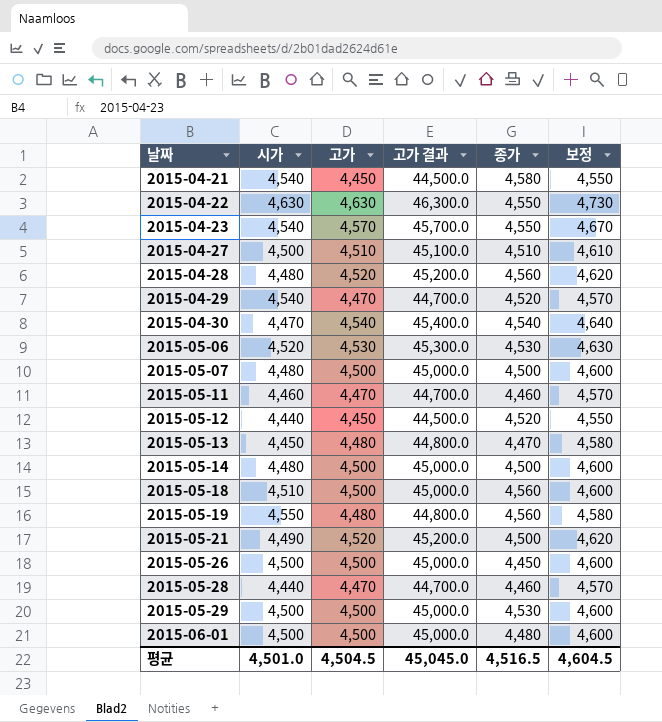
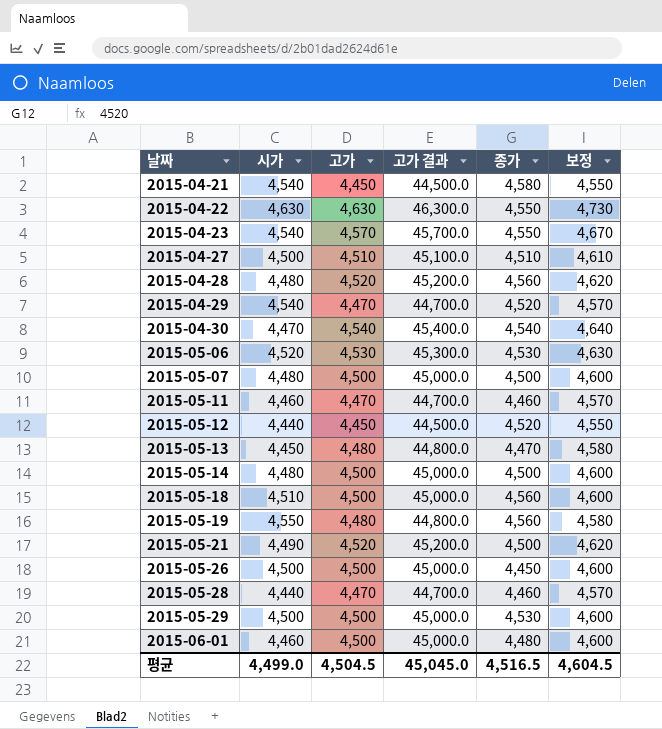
2015-06-01 | 시가: 4,500 -> 4,460
평균 | 시가: 4,501.0 -> 4,499.0

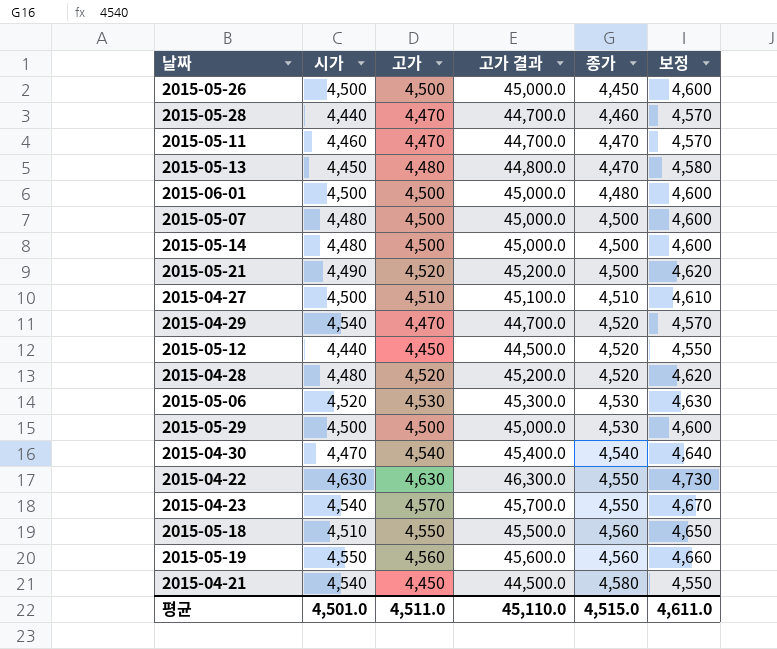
row order: 날짜 ascending -> 종가 ascending
2015-05-11 | 종가: 4,460 -> 4,470
2015-06-01 | 시가: 4,460 -> 4,500
2015-04-28 | 종가: 4,560 -> 4,520
2015-05-18 | 고가: 4,500 -> 4,550
2015-05-18 | 고가 결과: 45,000.0 -> 45,500.0
2015-05-18 | 보정: 4,600 -> 4,650
2015-05-19 | 고가: 4,480 -> 4,560
2015-05-19 | 고가 결과: 44,800.0 -> 45,600.0
2015-05-19 | 보정: 4,580 -> 4,660
평균 | 시가: 4,499.0 -> 4,501.0
평균 | 고가: 4,504.5 -> 4,511.0
평균 | 고가 결과: 45,045.0 -> 45,110.0
평균 | 종가: 4,516.5 -> 4,515.0
평균 | 보정: 4,604.5 -> 4,611.0

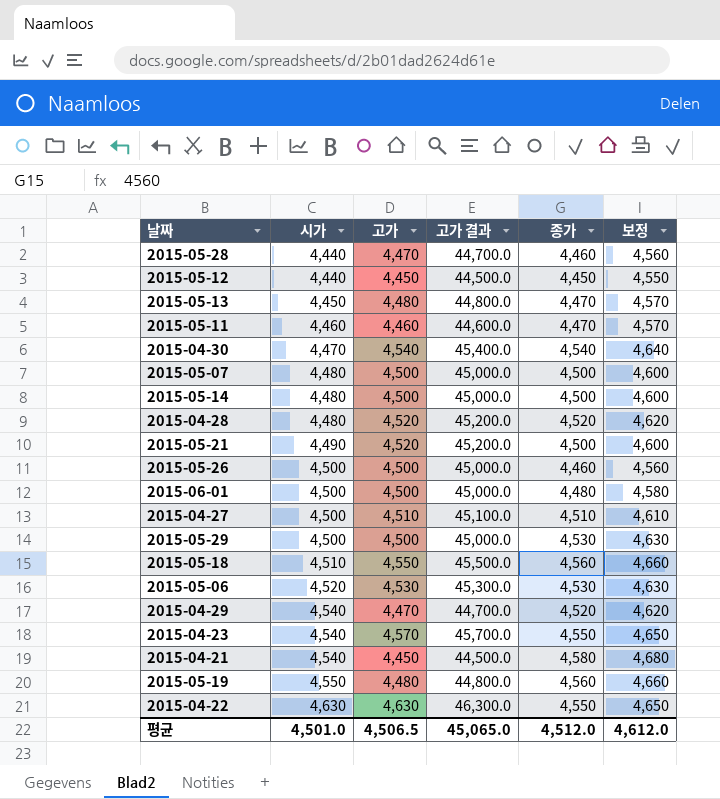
row order: 종가 ascending -> 시가 ascending
column 보정 | formula: [고가] + 100 -> [종가] + 100
2015-05-12 | 종가: 4,520 -> 4,450
2015-05-11 | 고가: 4,470 -> 4,460
2015-05-11 | 고가 결과: 44,700.0 -> 44,600.0
2015-05-26 | 종가: 4,450 -> 4,460
2015-05-19 | 고가: 4,560 -> 4,480
2015-05-19 | 고가 결과: 45,600.0 -> 44,800.0
평균 | 고가: 4,511.0 -> 4,506.5
평균 | 고가 결과: 45,110.0 -> 45,065.0
평균 | 종가: 4,515.0 -> 4,512.0
평균 | 보정: 4,611.0 -> 4,612.0

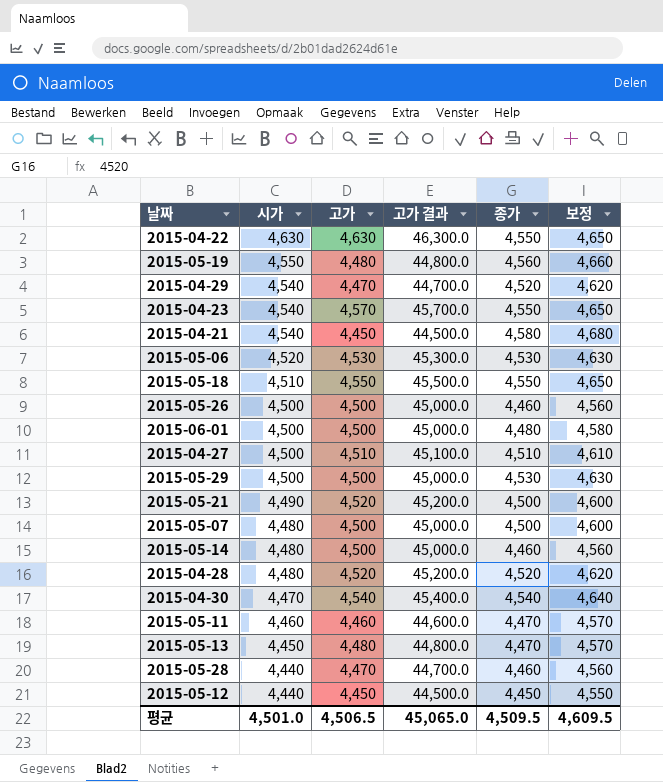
row order: 시가 ascending -> 시가 descending
2015-05-18 | 종가: 4,560 -> 4,550
2015-05-18 | 보정: 4,660 -> 4,650
2015-05-14 | 종가: 4,500 -> 4,460
2015-05-14 | 보정: 4,600 -> 4,560
평균 | 종가: 4,512.0 -> 4,509.5
평균 | 보정: 4,612.0 -> 4,609.5

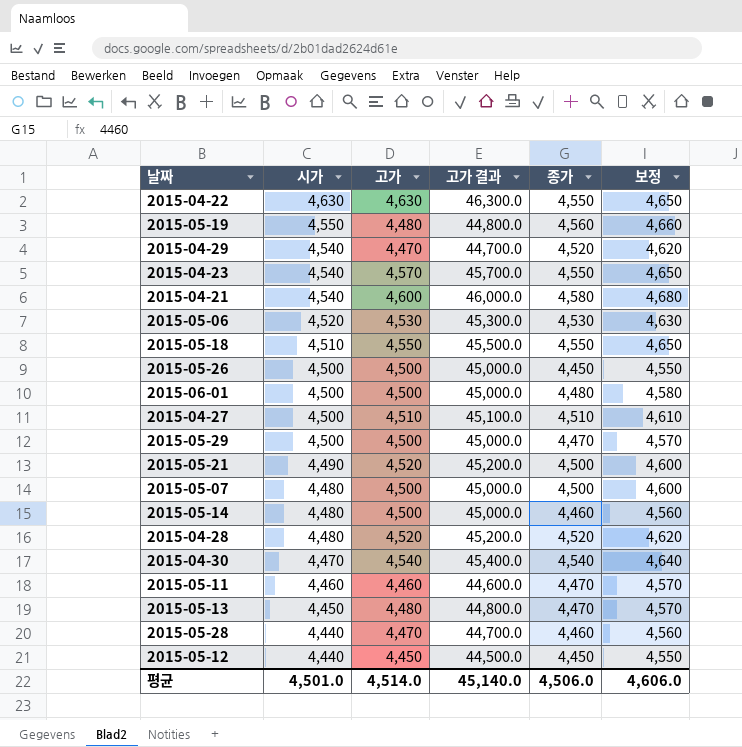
2015-04-21 | 고가: 4,450 -> 4,600
2015-04-21 | 고가 결과: 44,500.0 -> 46,000.0
2015-05-26 | 종가: 4,460 -> 4,450
2015-05-26 | 보정: 4,560 -> 4,550
2015-05-29 | 종가: 4,530 -> 4,470
2015-05-29 | 보정: 4,630 -> 4,570
평균 | 고가: 4,506.5 -> 4,514.0
평균 | 고가 결과: 45,065.0 -> 45,140.0
평균 | 종가: 4,509.5 -> 4,506.0
평균 | 보정: 4,609.5 -> 4,606.0

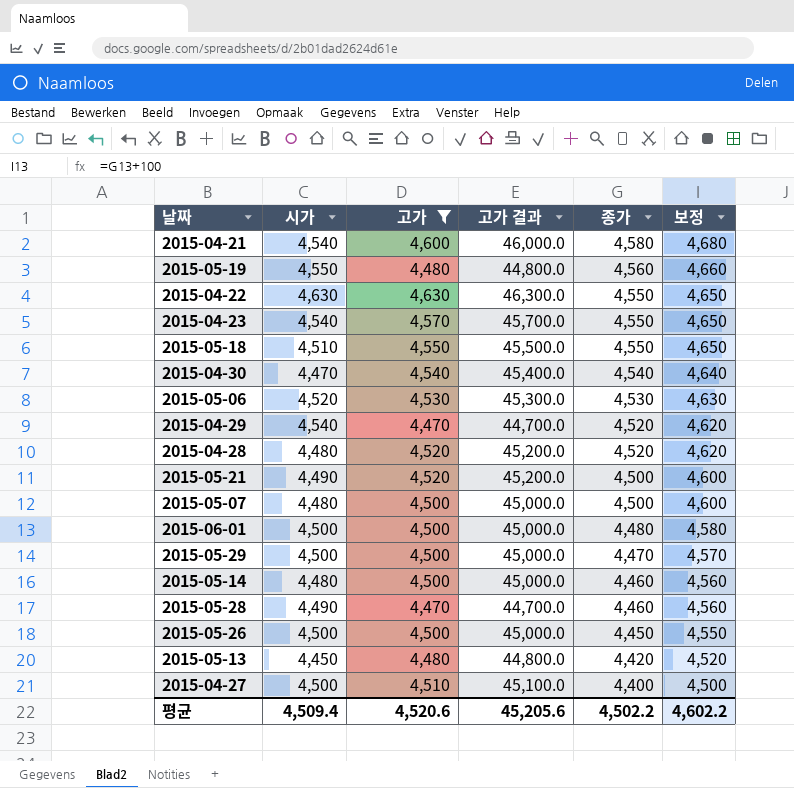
filter: none -> 고가 >= 4,470
row order: 시가 descending -> 종가 descending
2015-05-28 | 시가: 4,440 -> 4,490
2015-05-13 | 종가: 4,470 -> 4,420
2015-05-13 | 보정: 4,570 -> 4,520
2015-04-27 | 종가: 4,510 -> 4,400
2015-04-27 | 보정: 4,610 -> 4,500
평균 | 시가: 4,501.0 -> 4,509.4
평균 | 고가: 4,514.0 -> 4,520.6
평균 | 고가 결과: 45,140.0 -> 45,205.6
평균 | 종가: 4,506.0 -> 4,502.2
평균 | 보정: 4,606.0 -> 4,602.2

